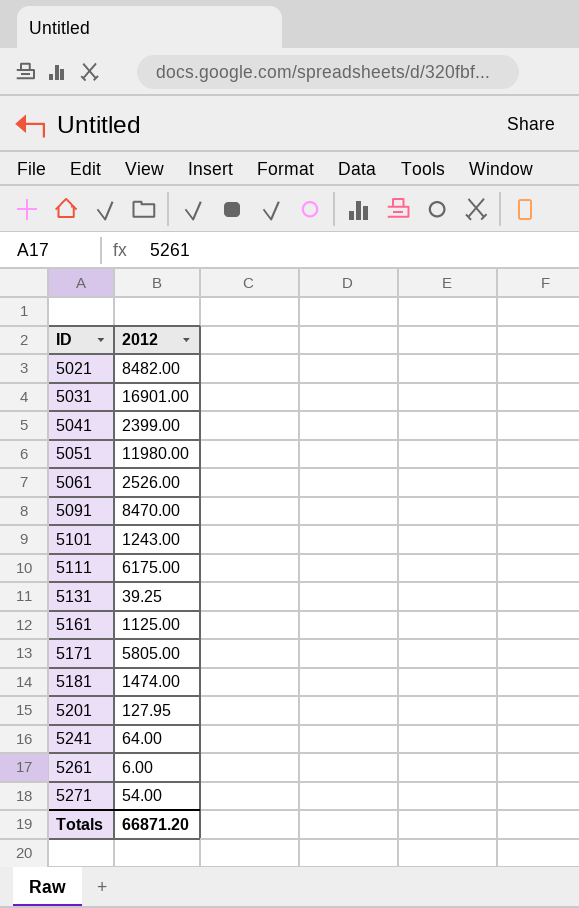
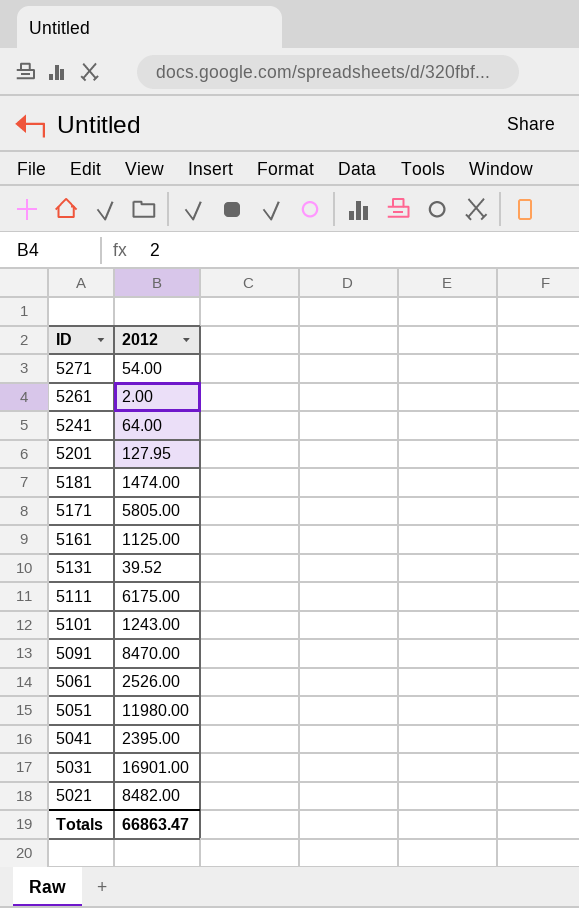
row order: ID ascending -> ID descending
5261 | 2012: 6.00 -> 2.00
5131 | 2012: 39.25 -> 39.52
5041 | 2012: 2399.00 -> 2395.00
Totals | 2012: 66871.20 -> 66863.47

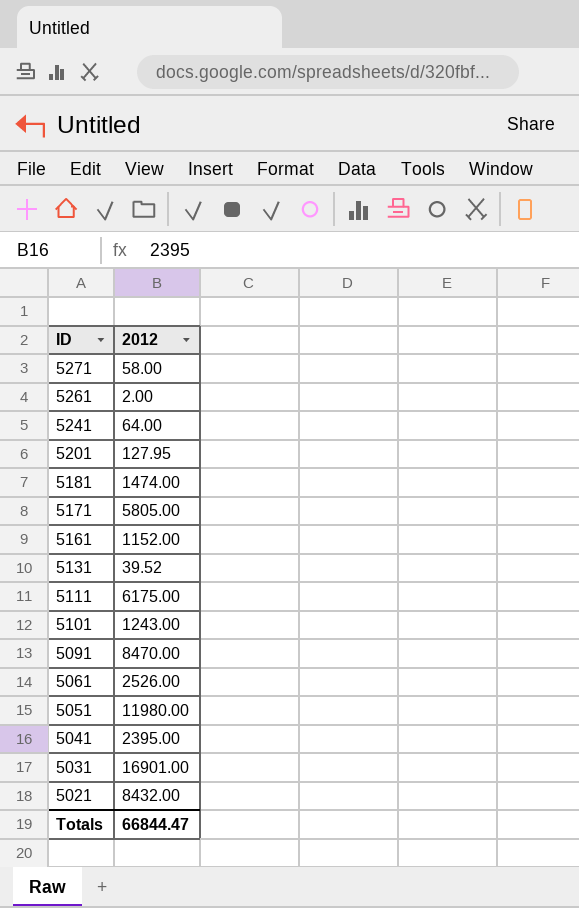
5271 | 2012: 54.00 -> 58.00
5161 | 2012: 1125.00 -> 1152.00
5021 | 2012: 8482.00 -> 8432.00
Totals | 2012: 66863.47 -> 66844.47

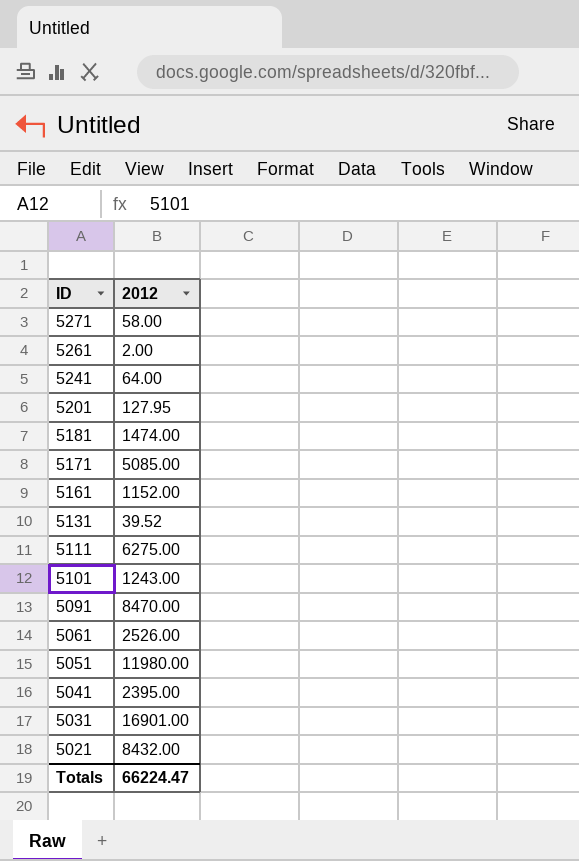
5171 | 2012: 5805.00 -> 5085.00
5111 | 2012: 6175.00 -> 6275.00
Totals | 2012: 66844.47 -> 66224.47

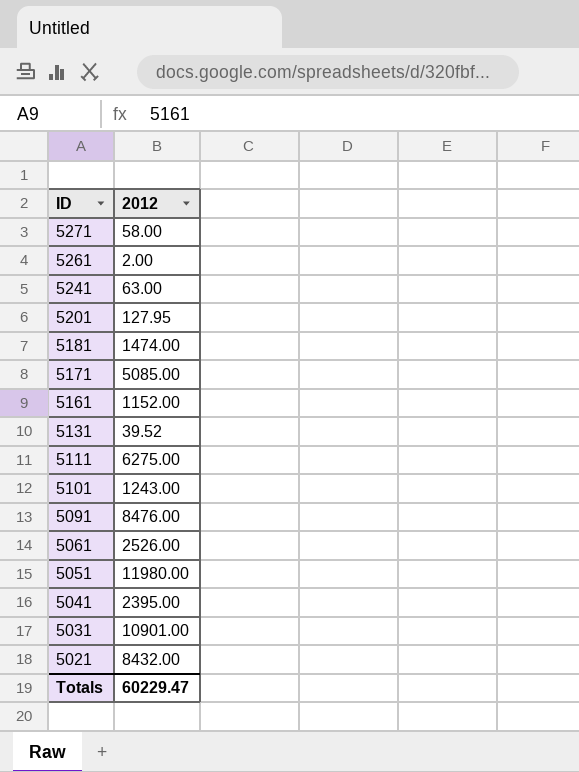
5241 | 2012: 64.00 -> 63.00
5091 | 2012: 8470.00 -> 8476.00
5031 | 2012: 16901.00 -> 10901.00
Totals | 2012: 66224.47 -> 60229.47

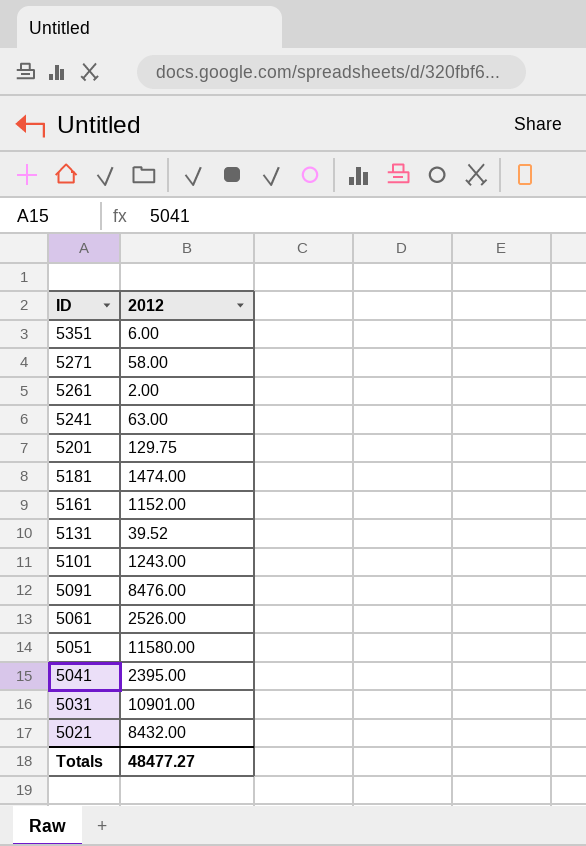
row 5171: 5085.00 -> none
row 5111: 6275.00 -> none
row 5351: none -> 6.00
5201 | 2012: 127.95 -> 129.75
5051 | 2012: 11980.00 -> 11580.00
Totals | 2012: 60229.47 -> 48477.27

